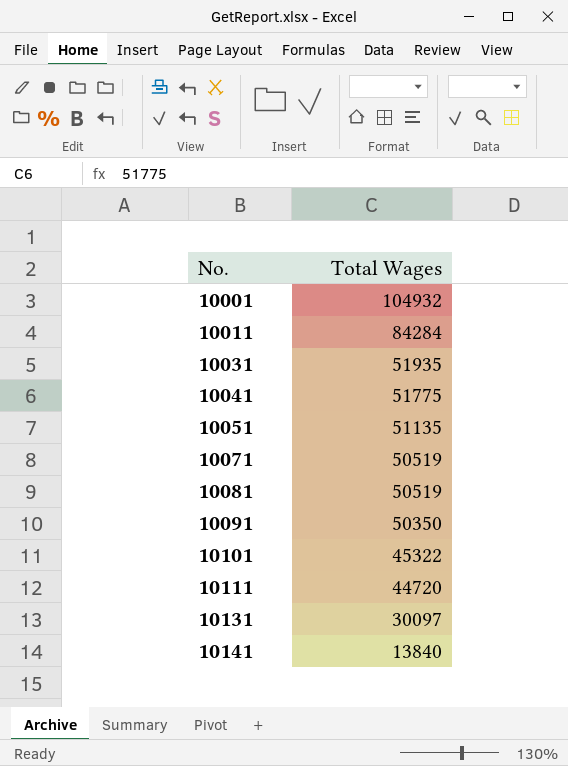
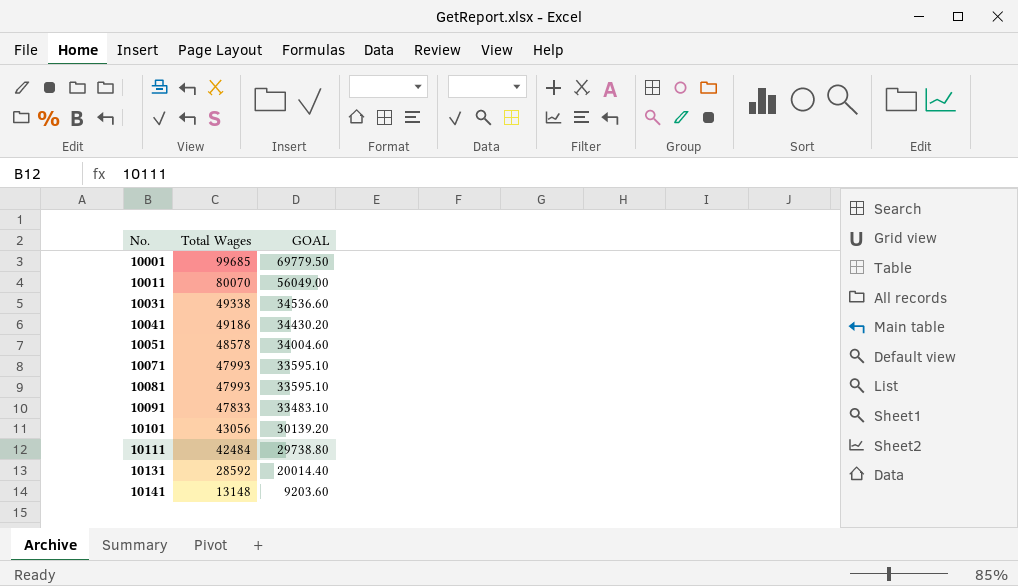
column GOAL | formula: none -> [Total Wages] * 0.7
10001 | Total Wages: 104932 -> 99685
10011 | Total Wages: 84284 -> 80070
10031 | Total Wages: 51935 -> 49338
10041 | Total Wages: 51775 -> 49186
10051 | Total Wages: 51135 -> 48578
10071 | Total Wages: 50519 -> 47993
10081 | Total Wages: 50519 -> 47993
10091 | Total Wages: 50350 -> 47833
10101 | Total Wages: 45322 -> 43056
10111 | Total Wages: 44720 -> 42484
10131 | Total Wages: 30097 -> 28592
10141 | Total Wages: 13840 -> 13148

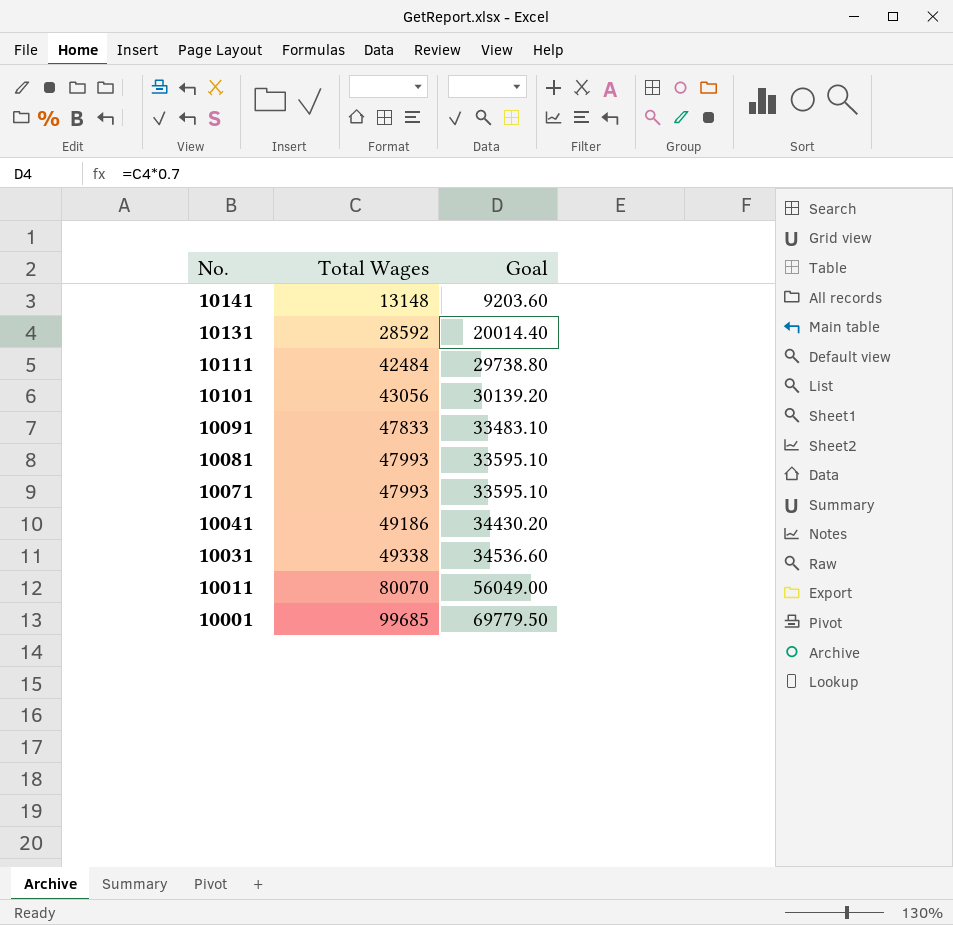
row order: No. ascending -> No. descending
column name: GOAL -> Goal
row 10051: 48578 | 34004.60 -> none

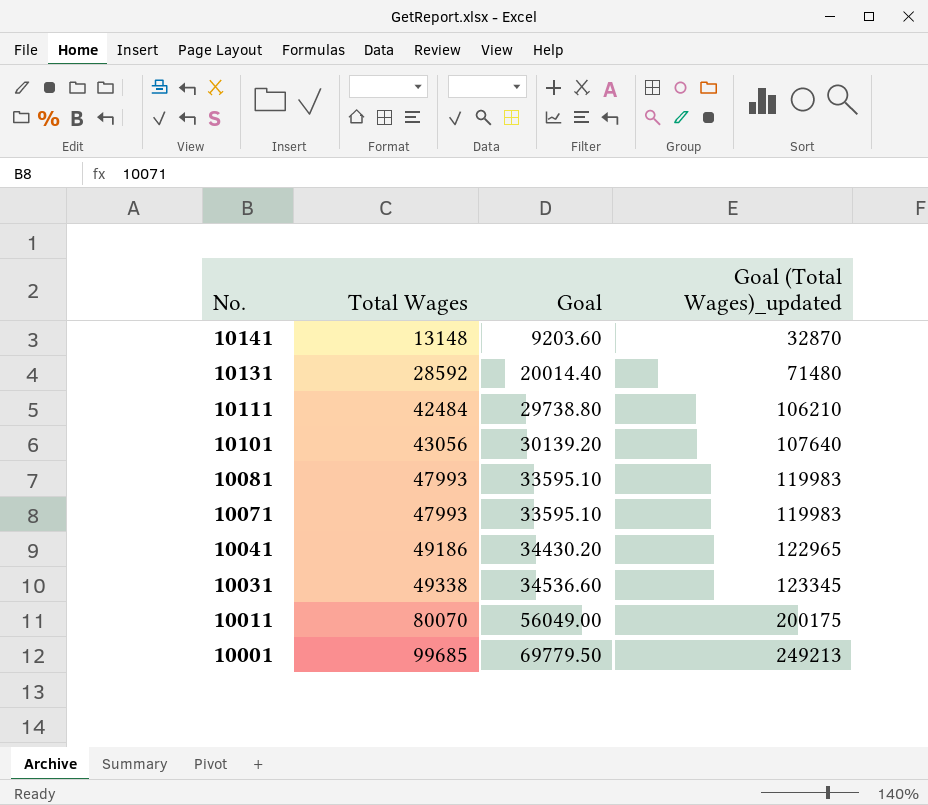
column Goal (Total Wages)_updated | formula: none -> [Total Wages] * 2.5
row 10091: 47833 | 33483.10 -> none

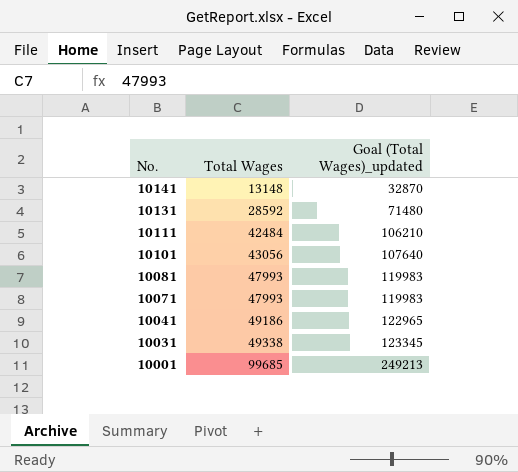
column Goal | formula: [Total Wages] * 0.7 -> none
row 10011: 80070 | 56049.00 | 200175 -> none

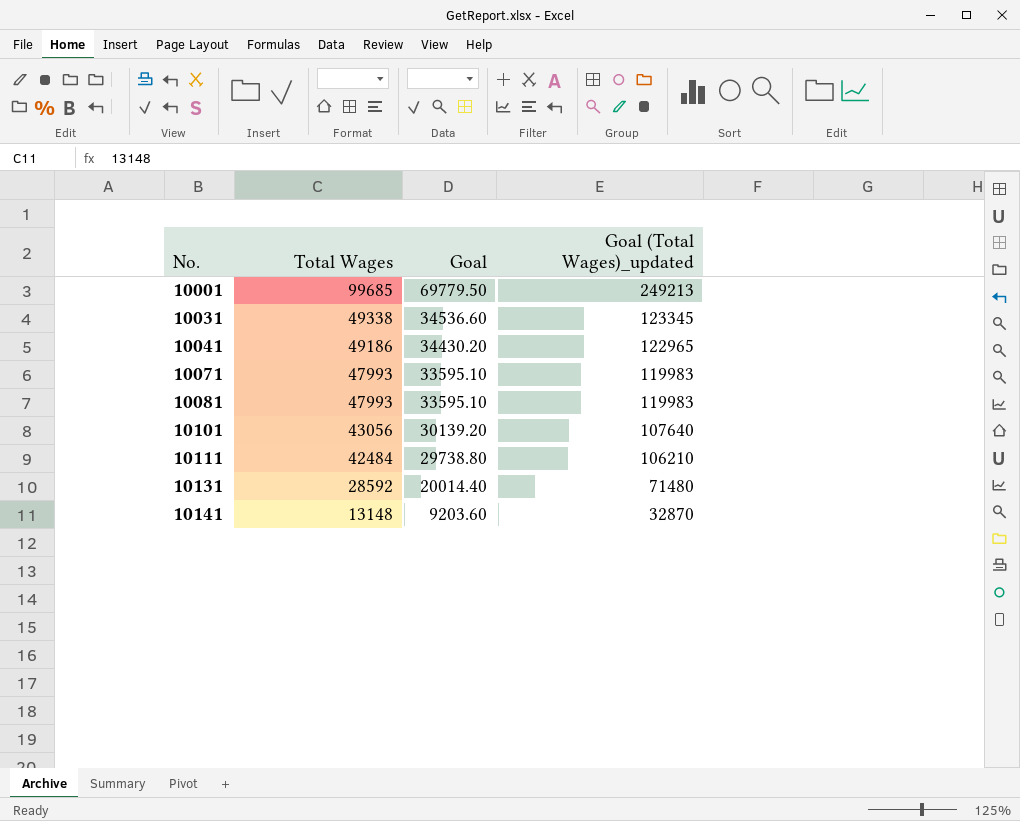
row order: No. descending -> No. ascending
column Goal | formula: none -> [Total Wages] * 0.7

